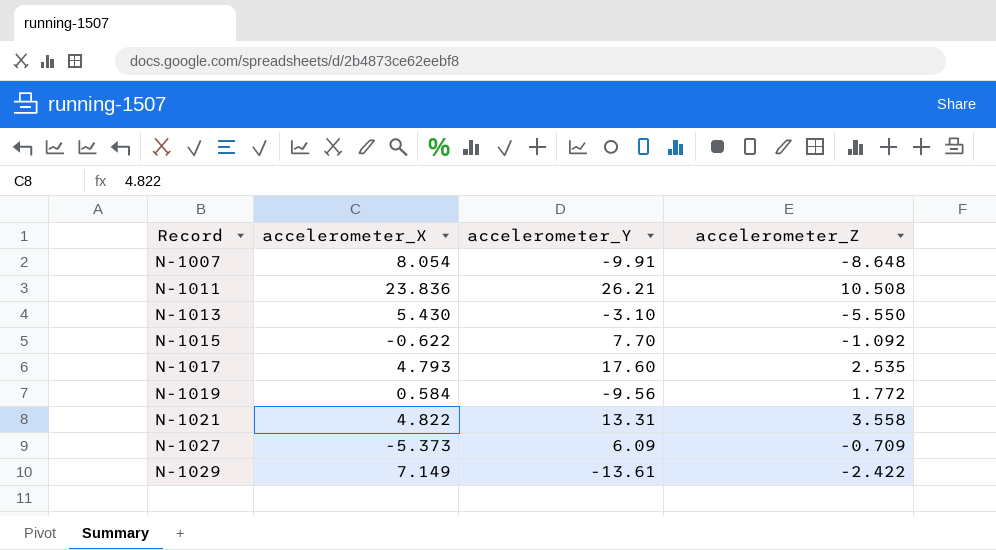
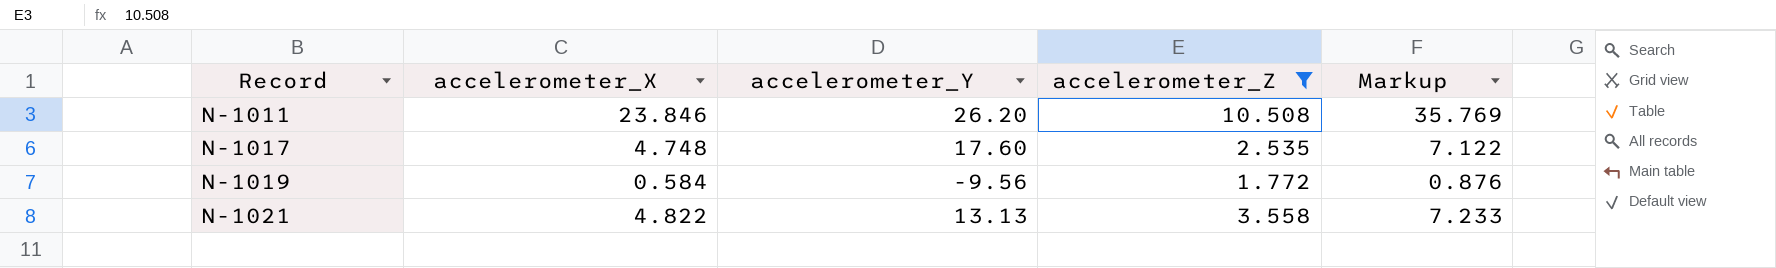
filter: none -> accelerometer_Z >= 1.772
column Markup | formula: none -> [accelerometer_X] * 1.5
N-1011 | accelerometer_X: 23.836 -> 23.846
N-1011 | accelerometer_Y: 26.21 -> 26.20
N-1017 | accelerometer_X: 4.793 -> 4.748
N-1021 | accelerometer_Y: 13.31 -> 13.13

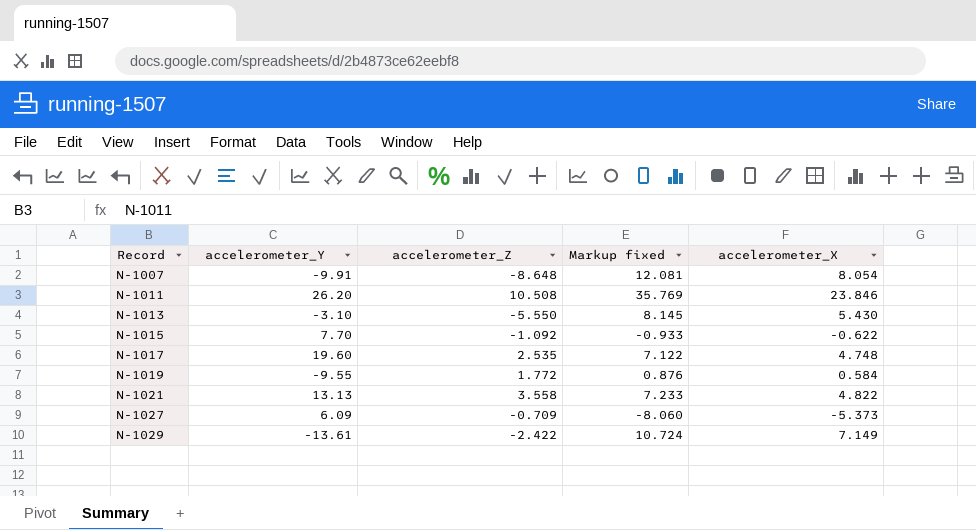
filter: accelerometer_Z >= 1.772 -> none
column name: Markup -> Markup fixed
column accelerometer_X | position: 2 -> 5
N-1017 | accelerometer_Y: 17.60 -> 19.60
N-1019 | accelerometer_Y: -9.56 -> -9.55

